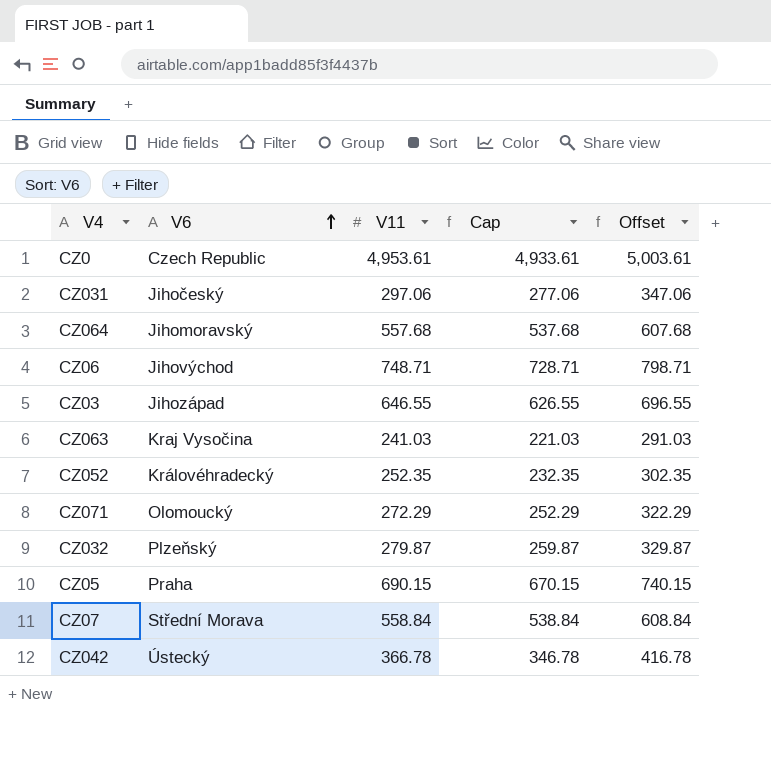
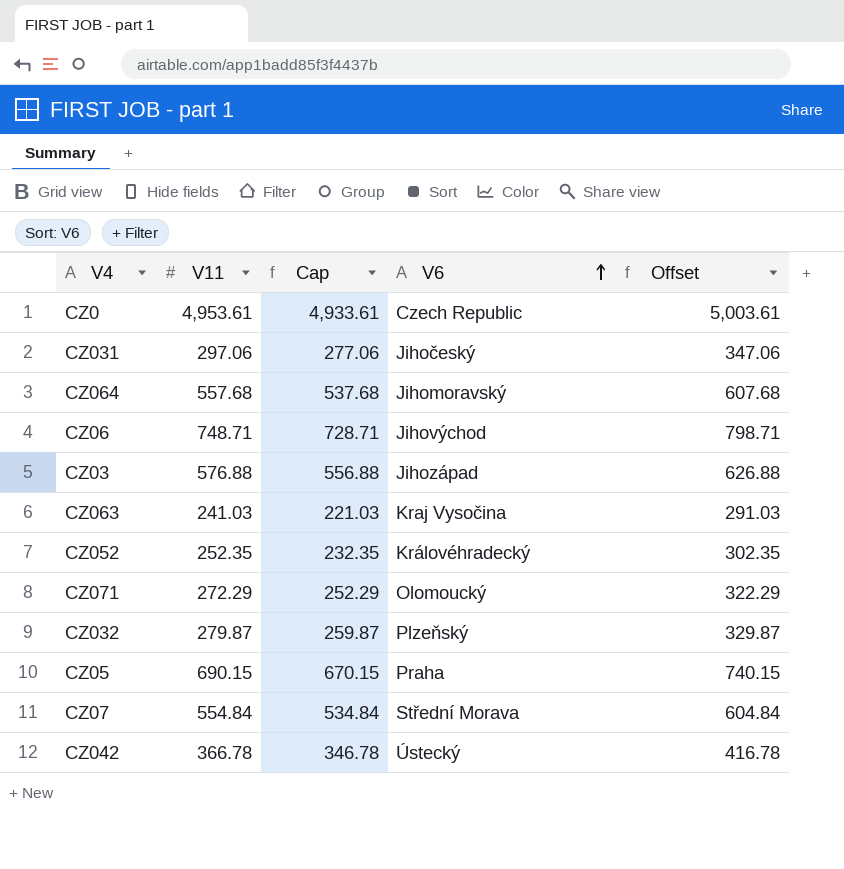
column V6 | position: 2 -> 4
CZ03 | V11: 646.55 -> 576.88
CZ03 | Cap: 626.55 -> 556.88
CZ03 | Offset: 696.55 -> 626.88
CZ07 | V11: 558.84 -> 554.84
CZ07 | Cap: 538.84 -> 534.84
CZ07 | Offset: 608.84 -> 604.84

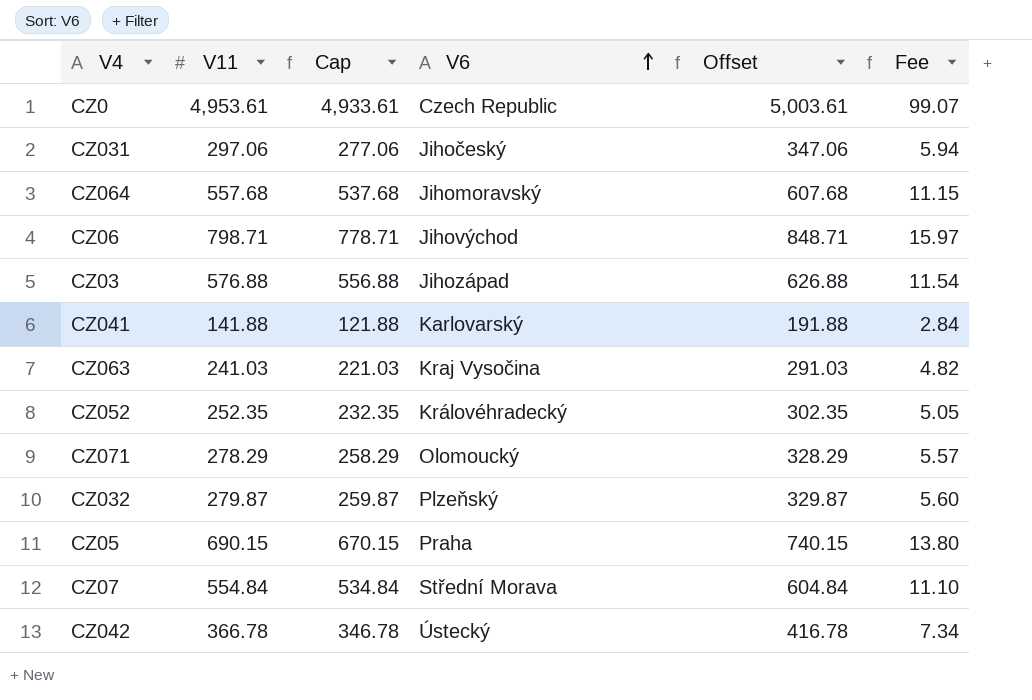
column Fee | formula: none -> [V11] * 0.02
CZ06 | V11: 748.71 -> 798.71
CZ06 | Cap: 728.71 -> 778.71
CZ06 | Offset: 798.71 -> 848.71
row CZ041: none -> 141.88 | 121.88 | Karlovarský | 191.88 | 2.84
CZ071 | V11: 272.29 -> 278.29
CZ071 | Cap: 252.29 -> 258.29
CZ071 | Offset: 322.29 -> 328.29

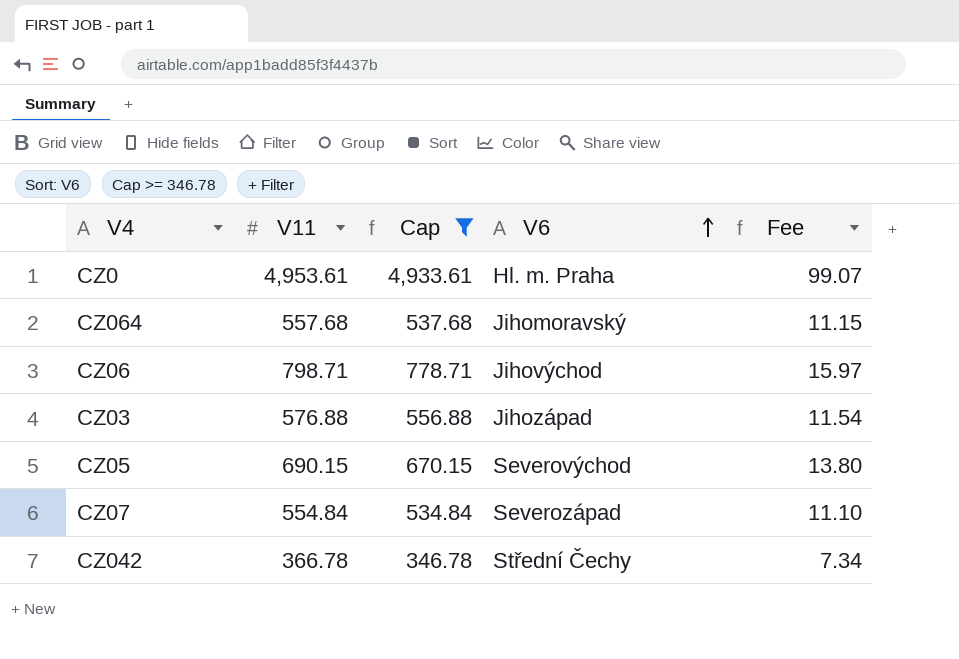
filter: none -> Cap >= 346.78
column Offset | formula: [V11] + 50 -> none
CZ0 | V6: Czech Republic -> Hl. m. Praha
CZ05 | V6: Praha -> Severovýchod
CZ07 | V6: Střední Morava -> Severozápad
CZ042 | V6: Ústecký -> Střední Čechy

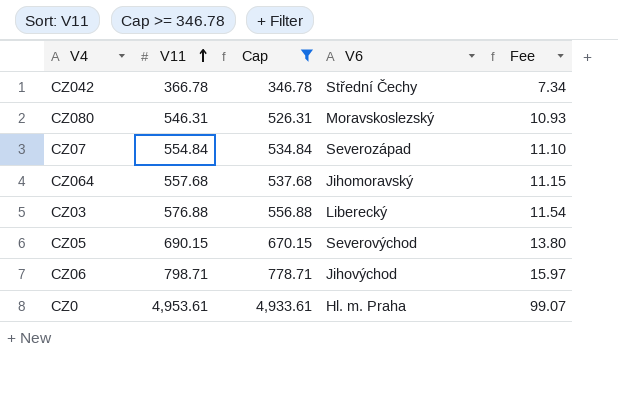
row order: V6 ascending -> V11 ascending
row CZ080: none -> 546.31 | 526.31 | Moravskoslezský | 10.93
CZ03 | V6: Jihozápad -> Liberecký

